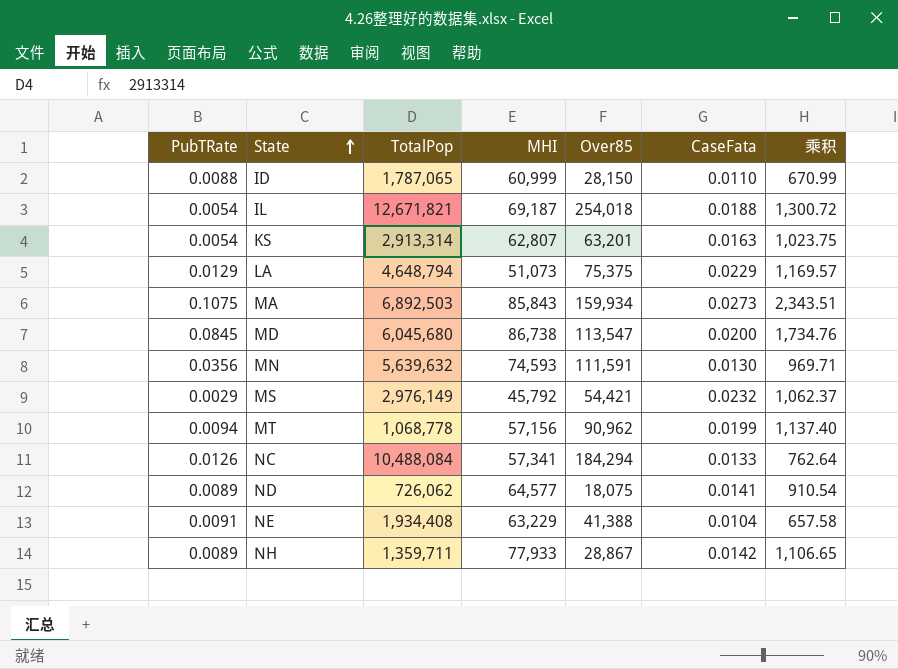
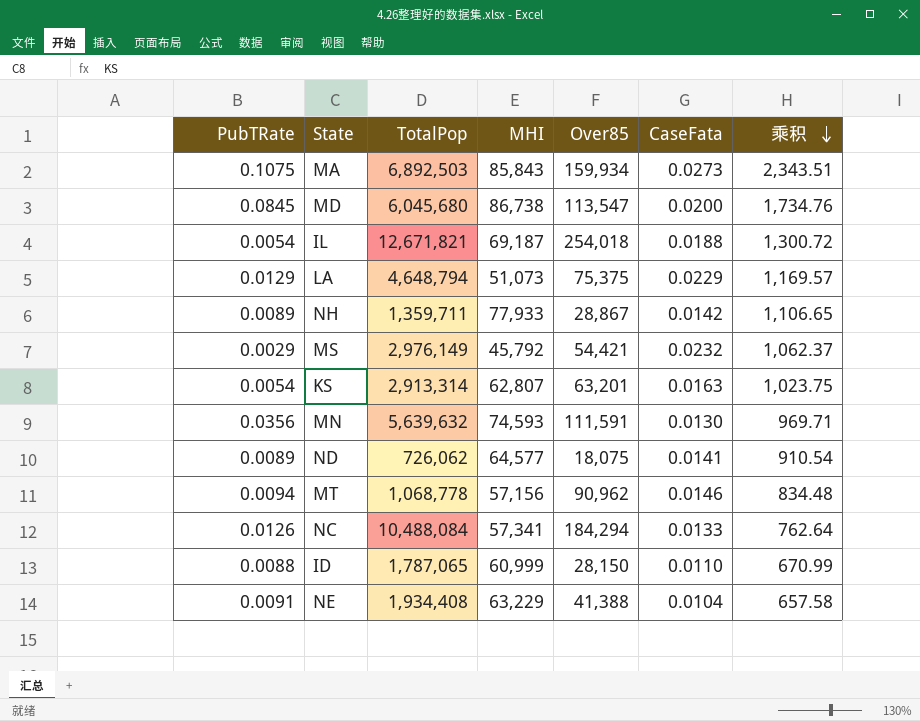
row order: State ascending -> 乘积 descending
MT | CaseFata: 0.0199 -> 0.0146
MT | 乘积: 1,137.40 -> 834.48

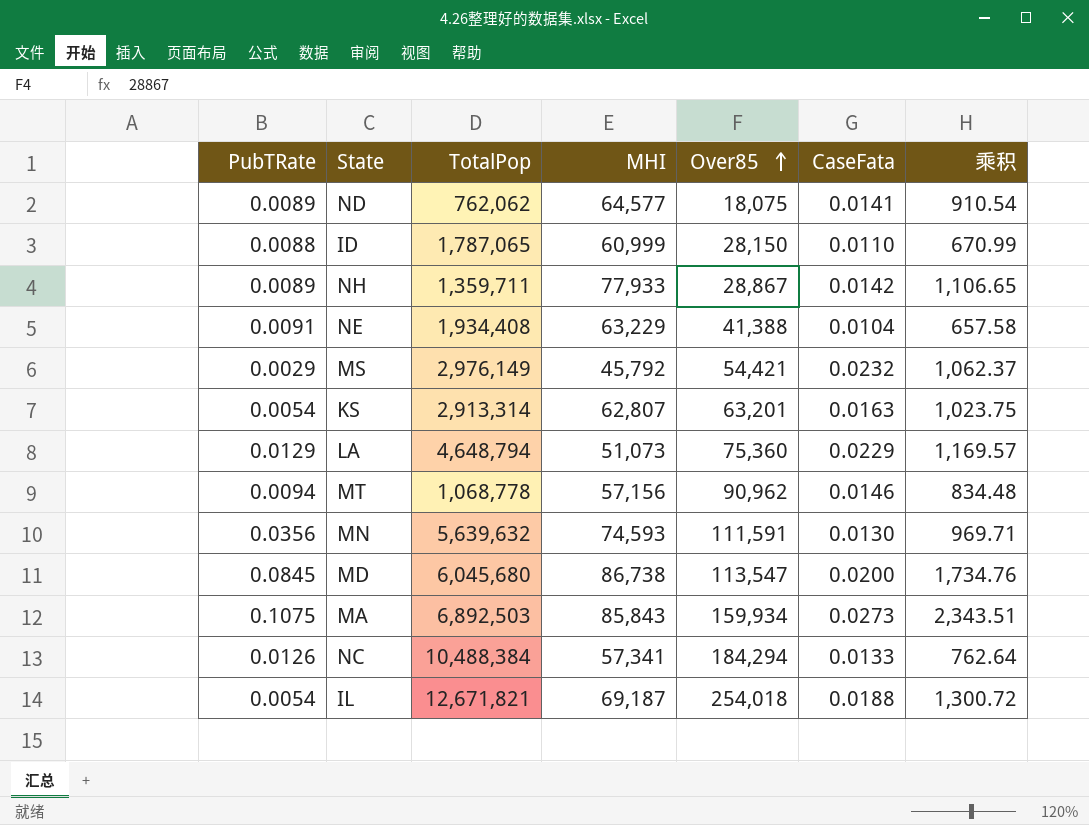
row order: 乘积 descending -> Over85 ascending
ND | TotalPop: 726,062 -> 762,062
LA | Over85: 75,375 -> 75,360
NC | TotalPop: 10,488,084 -> 10,488,384

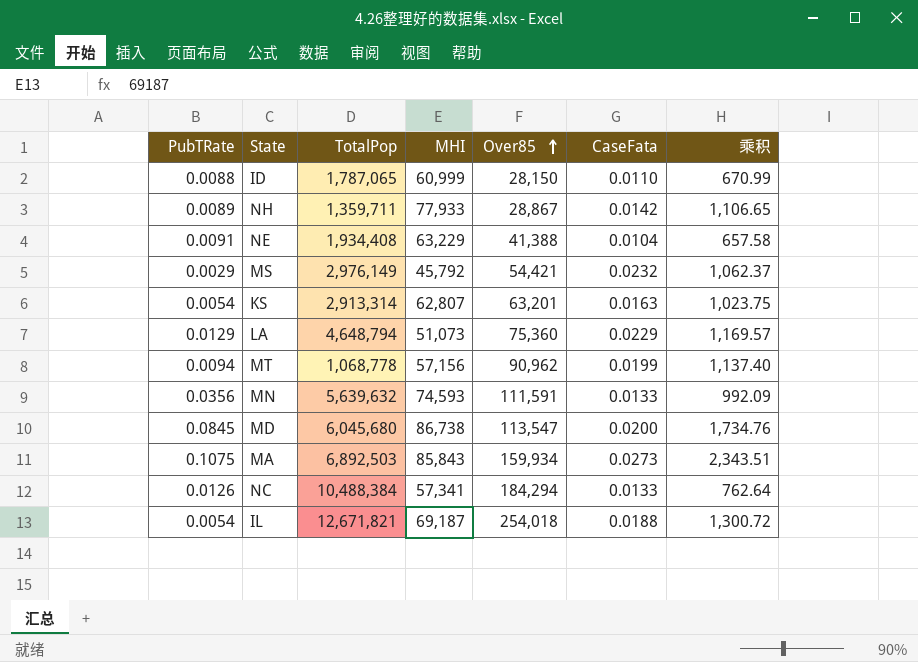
row ND: 0.0089 | 762,062 | 64,577 | 18,075 | 0.0141 | 910.54 -> none
MT | CaseFata: 0.0146 -> 0.0199
MT | 乘积: 834.48 -> 1,137.40
MN | CaseFata: 0.0130 -> 0.0133
MN | 乘积: 969.71 -> 992.09

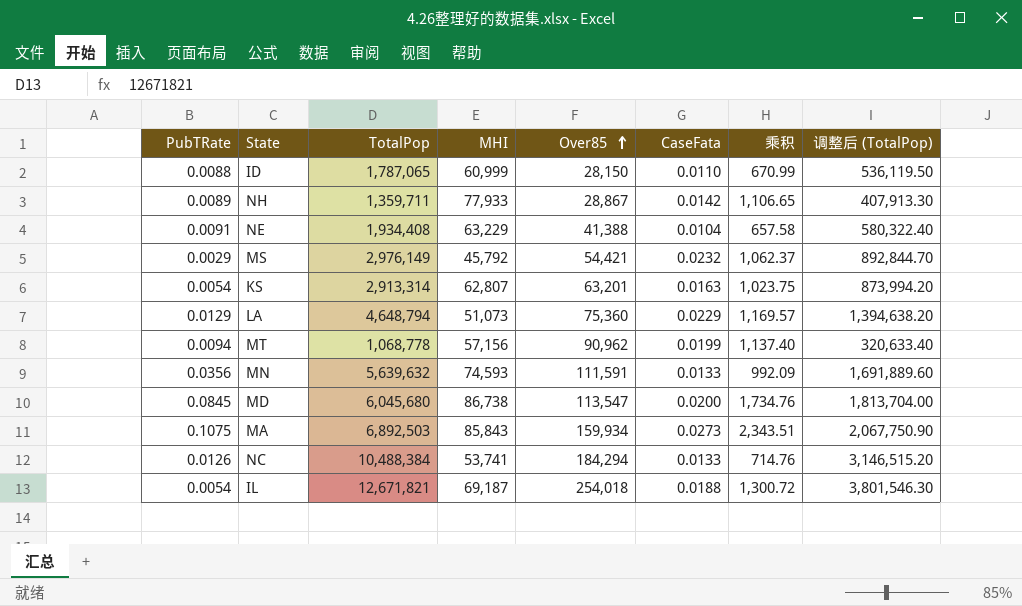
column 调整后 (TotalPop) | formula: none -> [TotalPop] * 0.3
NC | MHI: 57,341 -> 53,741
NC | 乘积: 762.64 -> 714.76

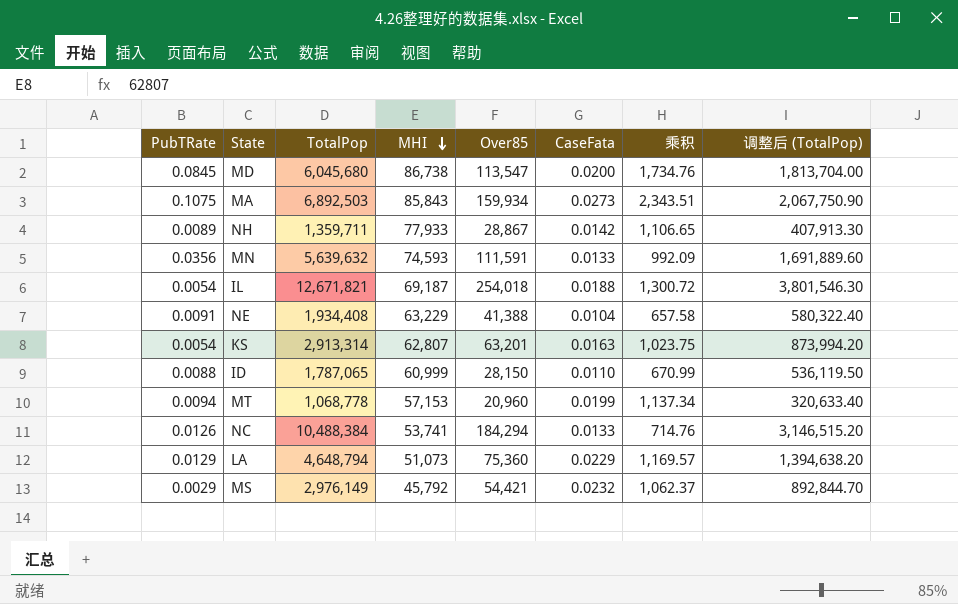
row order: Over85 ascending -> MHI descending
MT | MHI: 57,156 -> 57,153
MT | Over85: 90,962 -> 20,960
MT | 乘积: 1,137.40 -> 1,137.34

